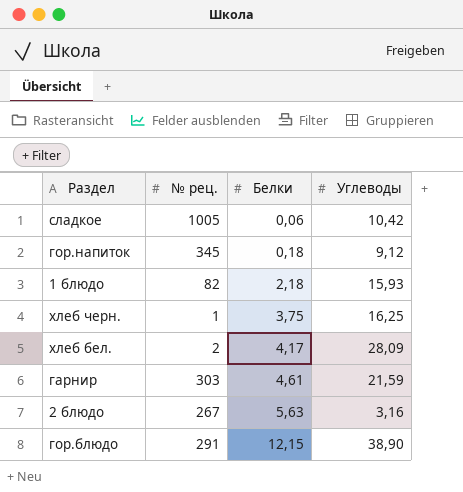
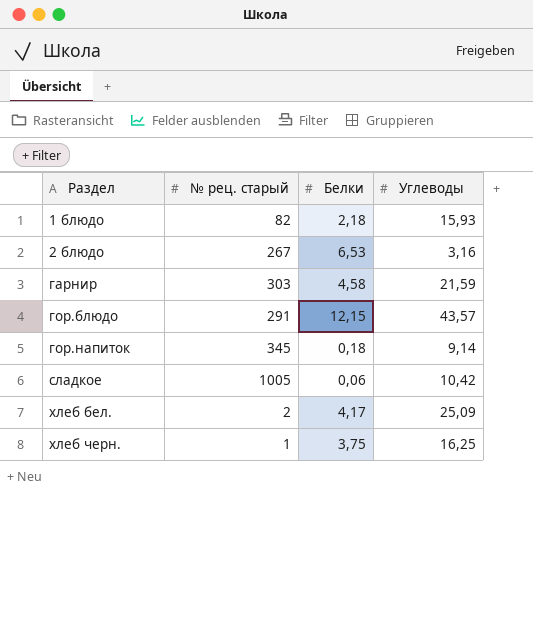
row order: Белки ascending -> Раздел ascending
column name: № рец. -> № рец. старый
2 блюдо | Белки: 5,63 -> 6,53
гарнир | Белки: 4,61 -> 4,58
гор.блюдо | Углеводы: 38,90 -> 43,57
гор.напиток | Углеводы: 9,12 -> 9,14
хлеб бел. | Углеводы: 28,09 -> 25,09

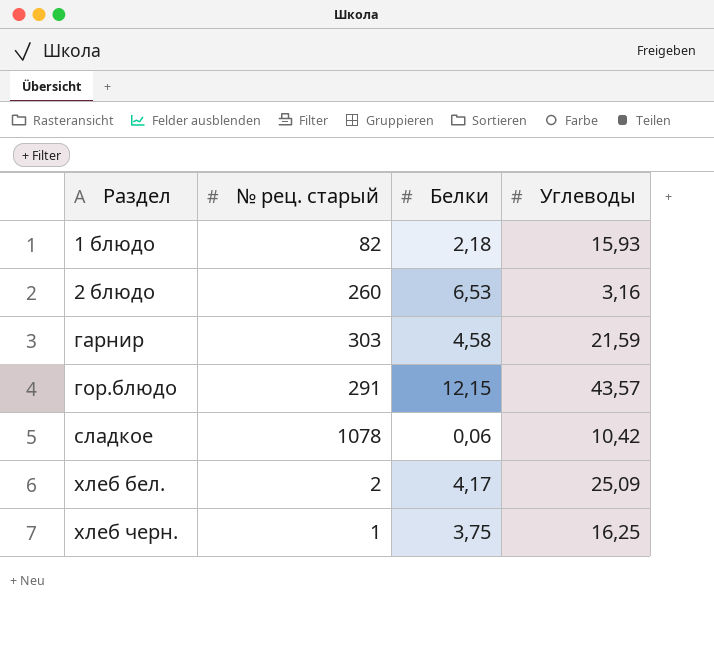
row гор.напиток: 345 | 0,18 | 9,14 -> none
2 блюдо | № рец. старый: 267 -> 260
сладкое | № рец. старый: 1005 -> 1078

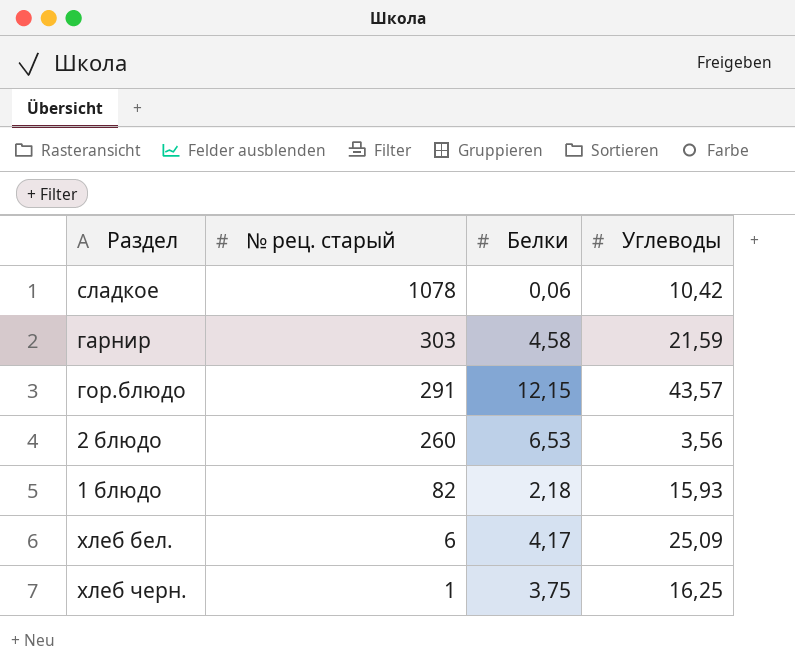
row order: Раздел ascending -> № рец. старый descending
2 блюдо | Углеводы: 3,16 -> 3,56
хлеб бел. | № рец. старый: 2 -> 6

